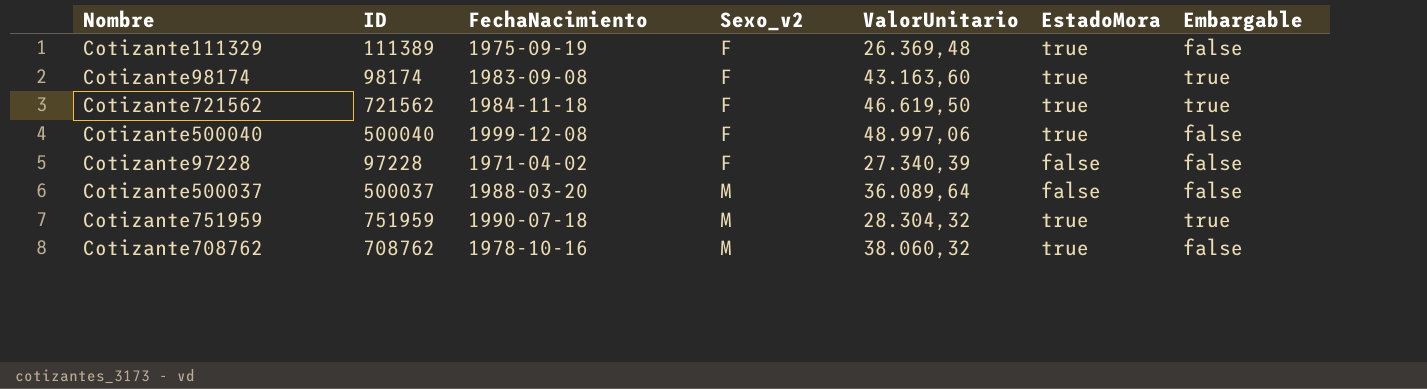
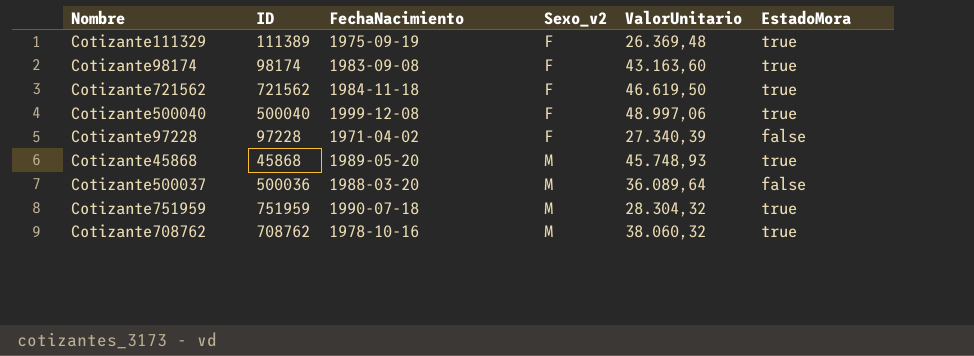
column Embargable | position: 7 -> none
row Cotizante45868: none -> 45868 | 1989-05-20 | M | 45.748,93 | true
Cotizante500037 | ID: 500037 -> 500036

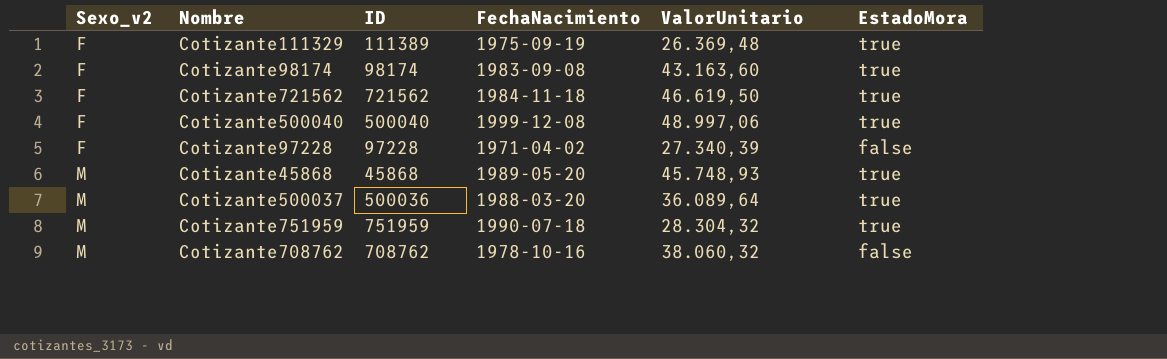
column Sexo_v2 | position: 4 -> 1
Cotizante500037 | EstadoMora: false -> true
Cotizante708762 | EstadoMora: true -> false

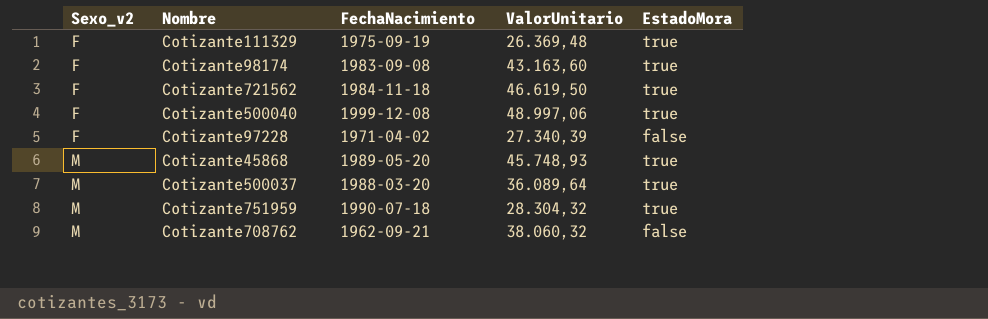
column ID | position: 3 -> none
Cotizante708762 | FechaNacimiento: 1978-10-16 -> 1962-09-21

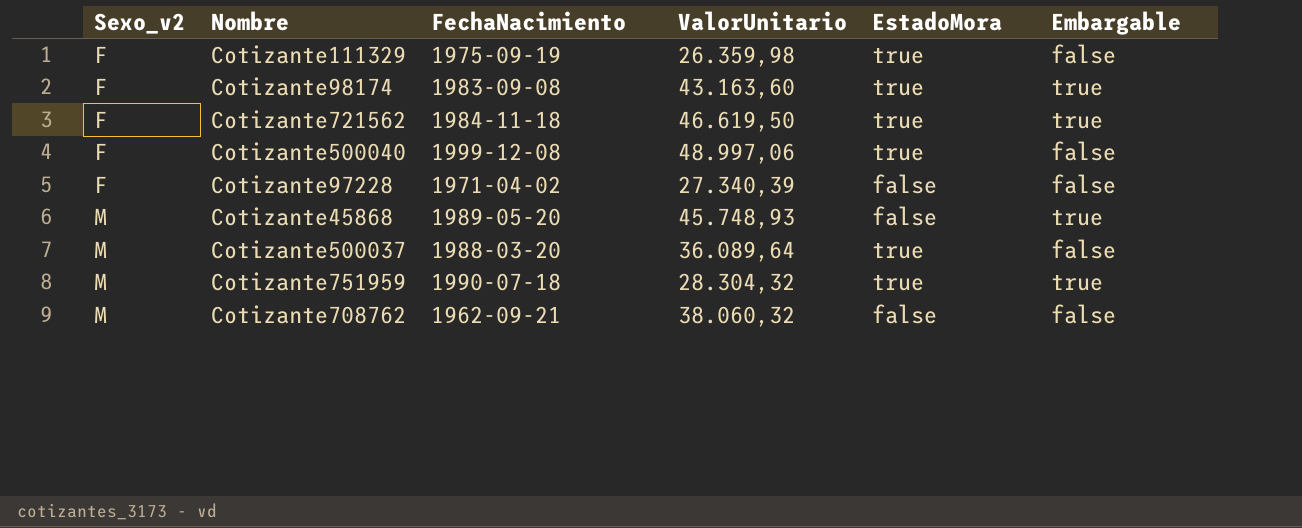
column Embargable | position: none -> 6
Cotizante111329 | ValorUnitario: 26.369,48 -> 26.359,98
Cotizante45868 | EstadoMora: true -> false

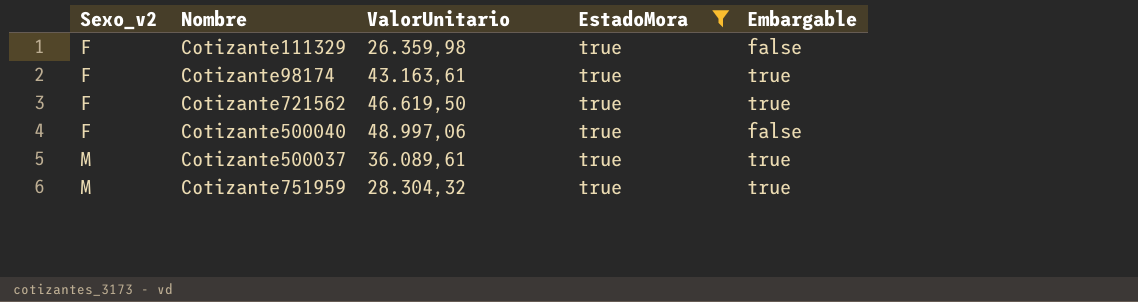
filter: none -> EstadoMora = true
column FechaNacimiento | position: 3 -> none
Cotizante98174 | ValorUnitario: 43.163,60 -> 43.163,61
Cotizante500037 | ValorUnitario: 36.089,64 -> 36.089,61
Cotizante500037 | Embargable: false -> true

